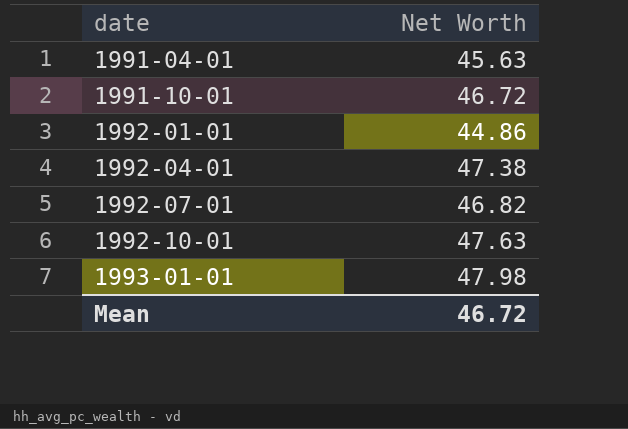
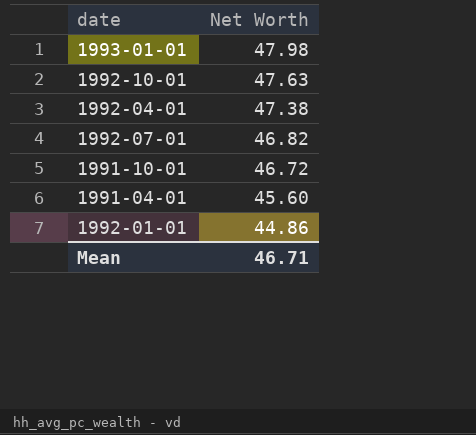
row order: date ascending -> Net Worth descending
1991-04-01 | Net Worth: 45.63 -> 45.60
Mean | Net Worth: 46.72 -> 46.71

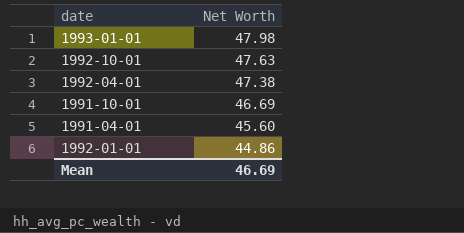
row 1992-07-01: 46.82 -> none
1991-10-01 | Net Worth: 46.72 -> 46.69
Mean | Net Worth: 46.71 -> 46.69

